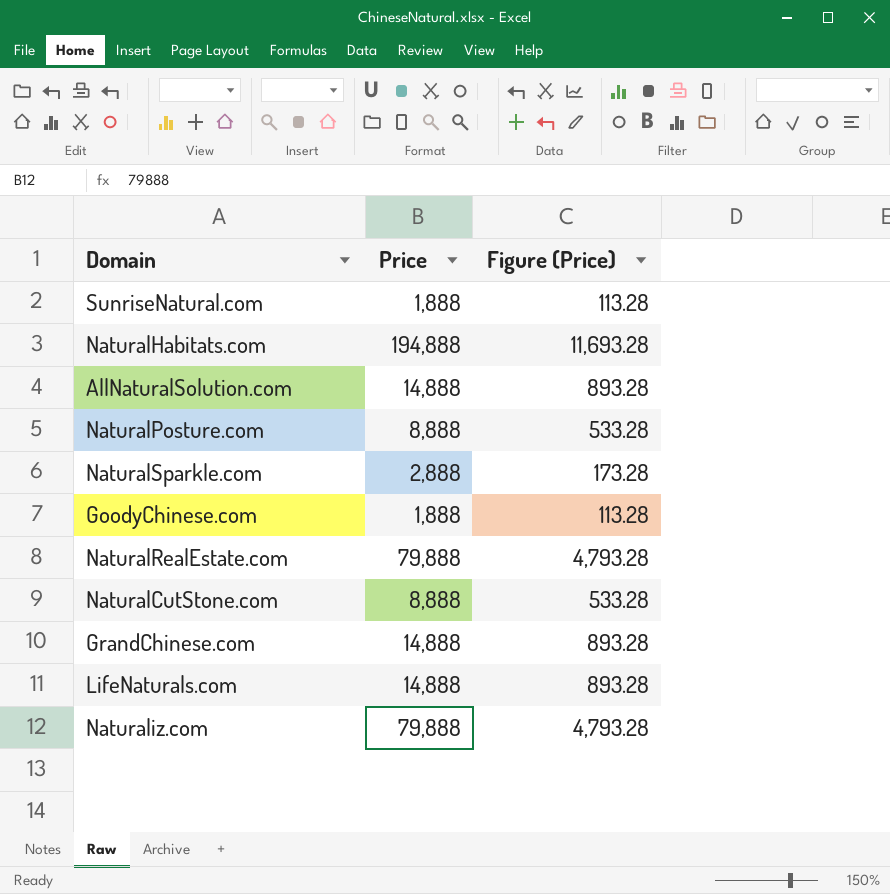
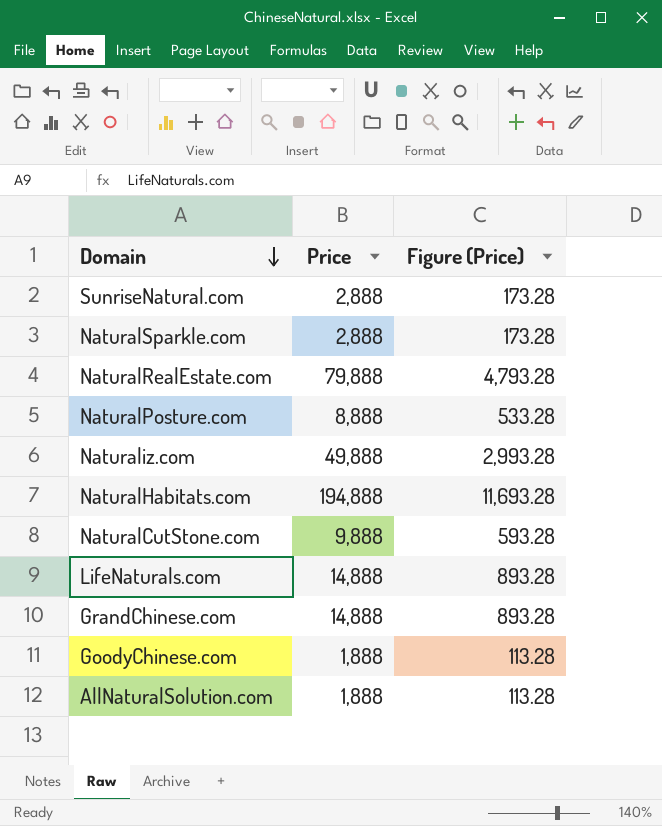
row order: none -> Domain descending
SunriseNatural.com | Price: 1,888 -> 2,888
SunriseNatural.com | Figure (Price): 113.28 -> 173.28
Naturaliz.com | Price: 79,888 -> 49,888
Naturaliz.com | Figure (Price): 4,793.28 -> 2,993.28
NaturalCutStone.com | Price: 8,888 -> 9,888
NaturalCutStone.com | Figure (Price): 533.28 -> 593.28
AllNaturalSolution.com | Price: 14,888 -> 1,888
AllNaturalSolution.com | Figure (Price): 893.28 -> 113.28

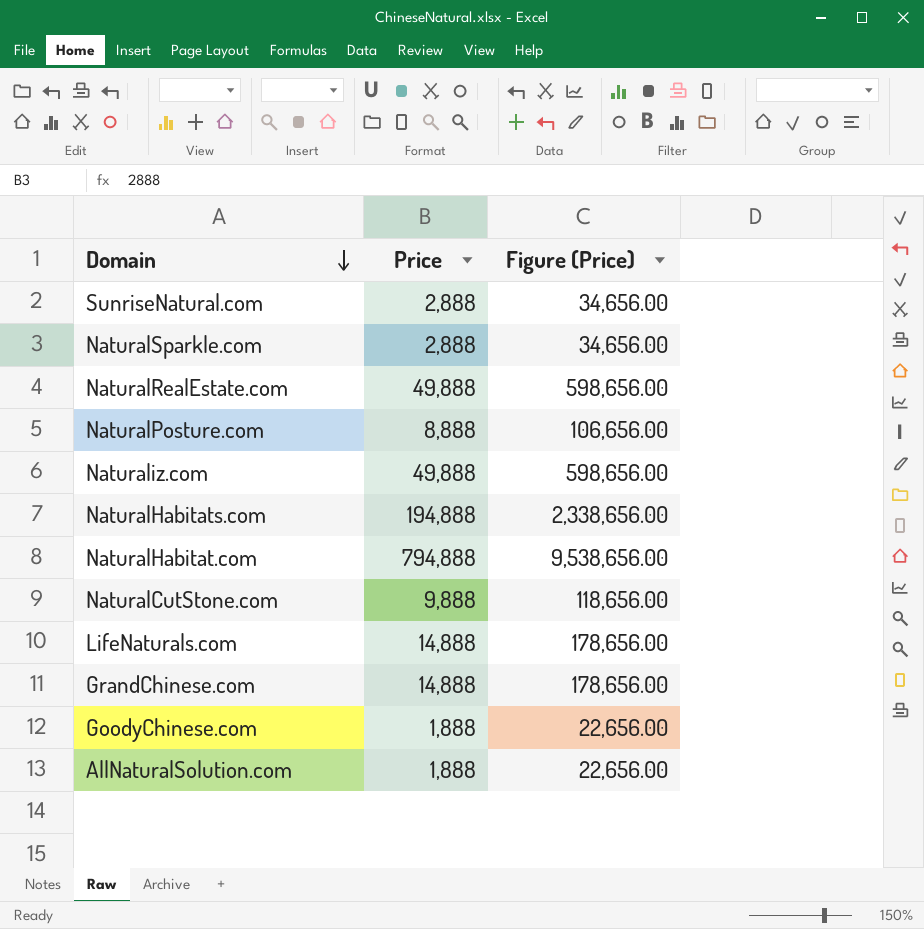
column Figure (Price) | formula: [Price] * 0.06 -> [Price] * 12
NaturalRealEstate.com | Price: 79,888 -> 49,888
row NaturalHabitat.com: none -> 794,888 | 9,538,656.00

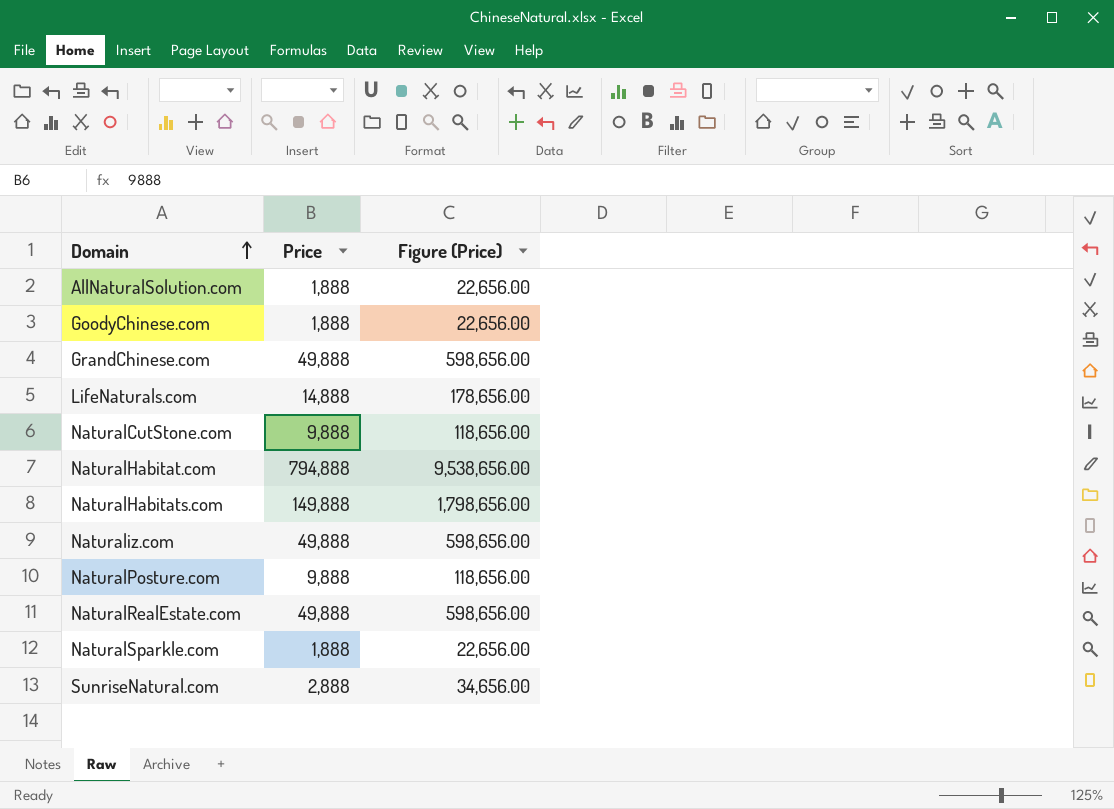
row order: Domain descending -> Domain ascending
GrandChinese.com | Price: 14,888 -> 49,888
GrandChinese.com | Figure (Price): 178,656.00 -> 598,656.00
NaturalHabitats.com | Price: 194,888 -> 149,888
NaturalHabitats.com | Figure (Price): 2,338,656.00 -> 1,798,656.00
NaturalPosture.com | Price: 8,888 -> 9,888
NaturalPosture.com | Figure (Price): 106,656.00 -> 118,656.00
NaturalSparkle.com | Price: 2,888 -> 1,888
NaturalSparkle.com | Figure (Price): 34,656.00 -> 22,656.00

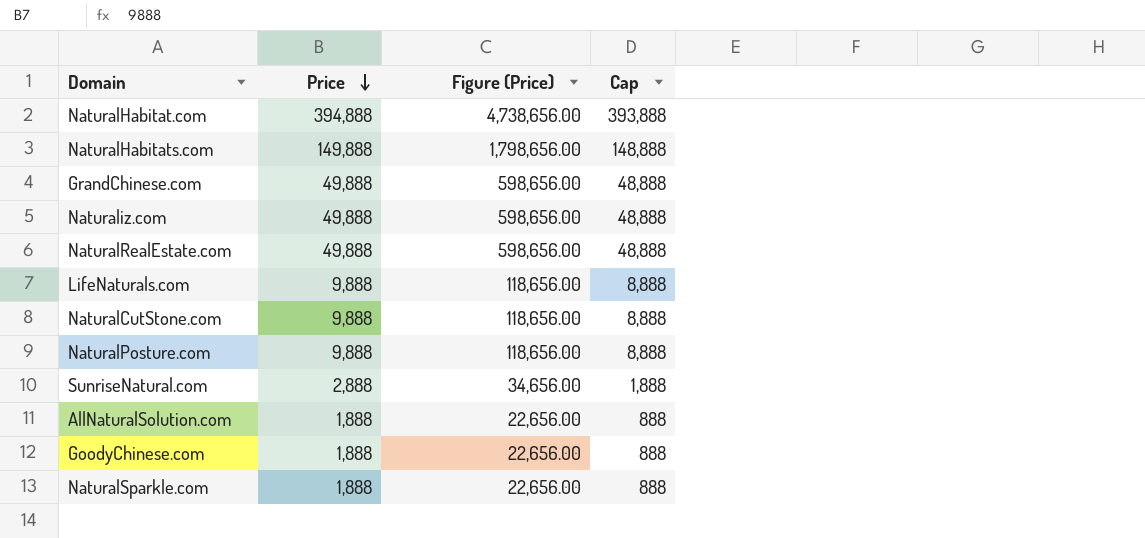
row order: Domain ascending -> Price descending
column Cap | formula: none -> [Price] - 1000
NaturalHabitat.com | Price: 794,888 -> 394,888
NaturalHabitat.com | Figure (Price): 9,538,656.00 -> 4,738,656.00
LifeNaturals.com | Price: 14,888 -> 9,888
LifeNaturals.com | Figure (Price): 178,656.00 -> 118,656.00

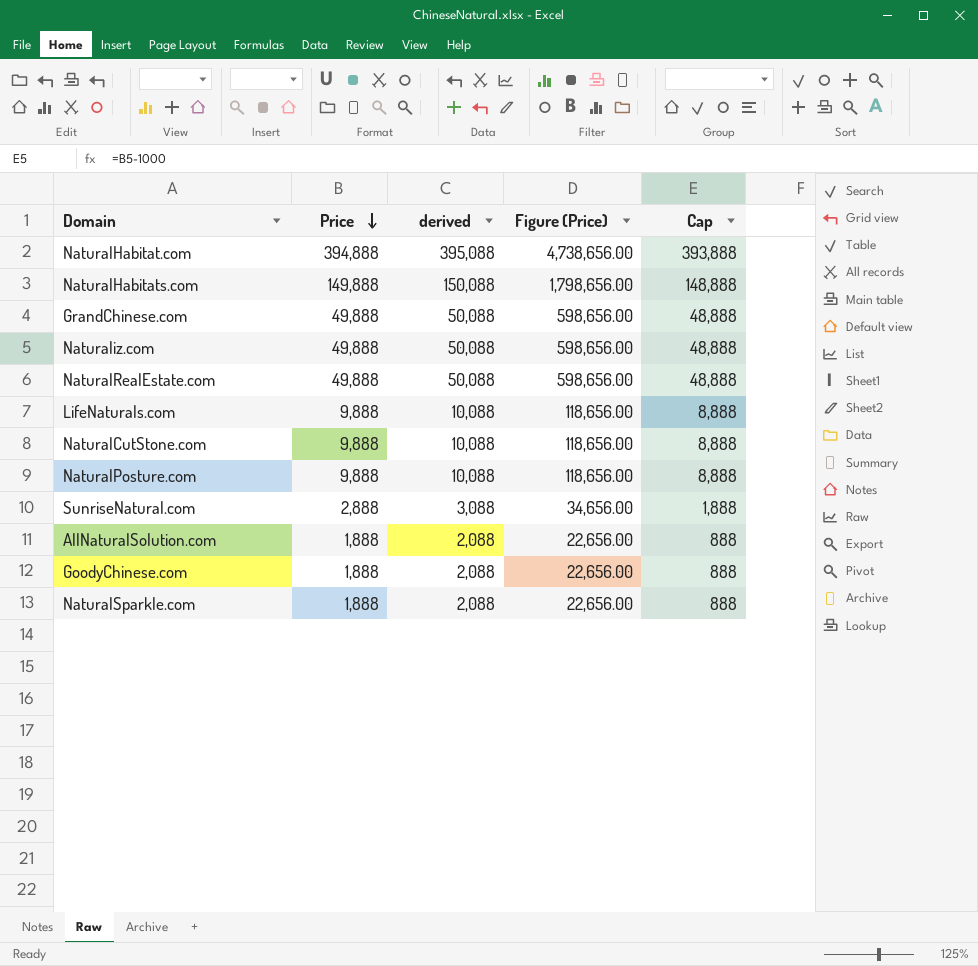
column derived | formula: none -> [Price] + 200

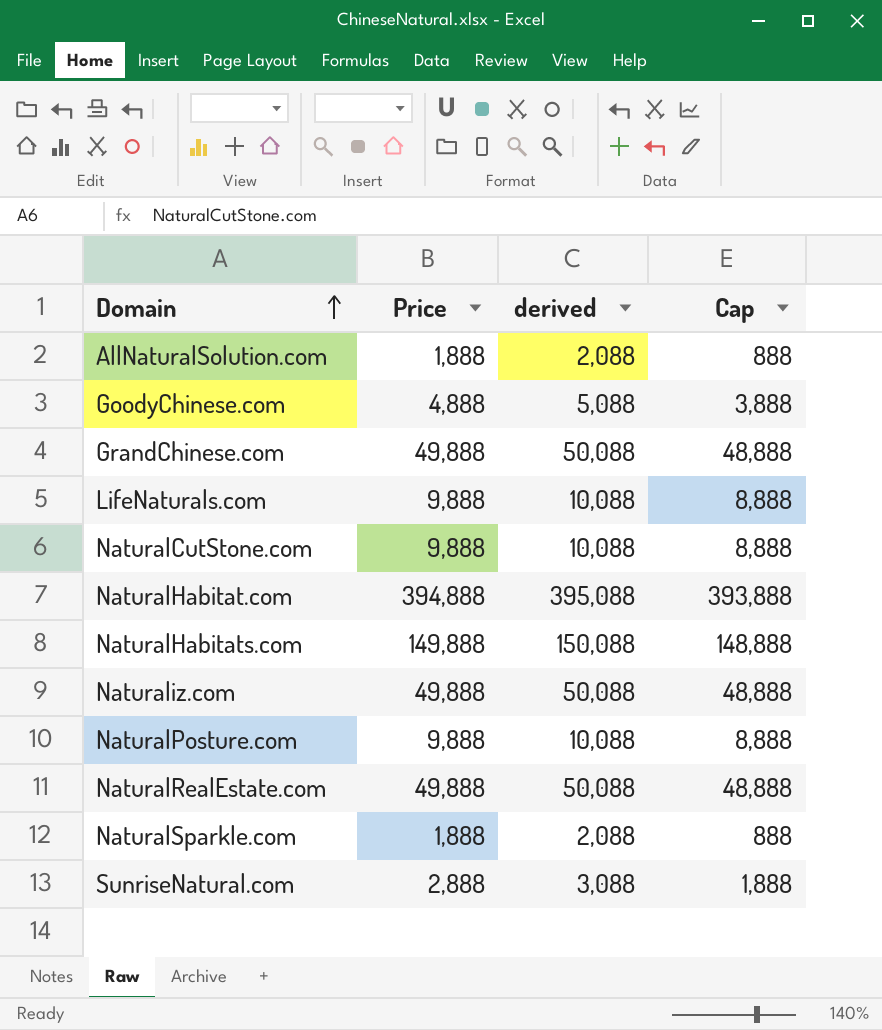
row order: Price descending -> Domain ascending
column Figure (Price) | formula: [Price] * 12 -> none
GoodyChinese.com | Price: 1,888 -> 4,888
GoodyChinese.com | derived: 2,088 -> 5,088
GoodyChinese.com | Cap: 888 -> 3,888

